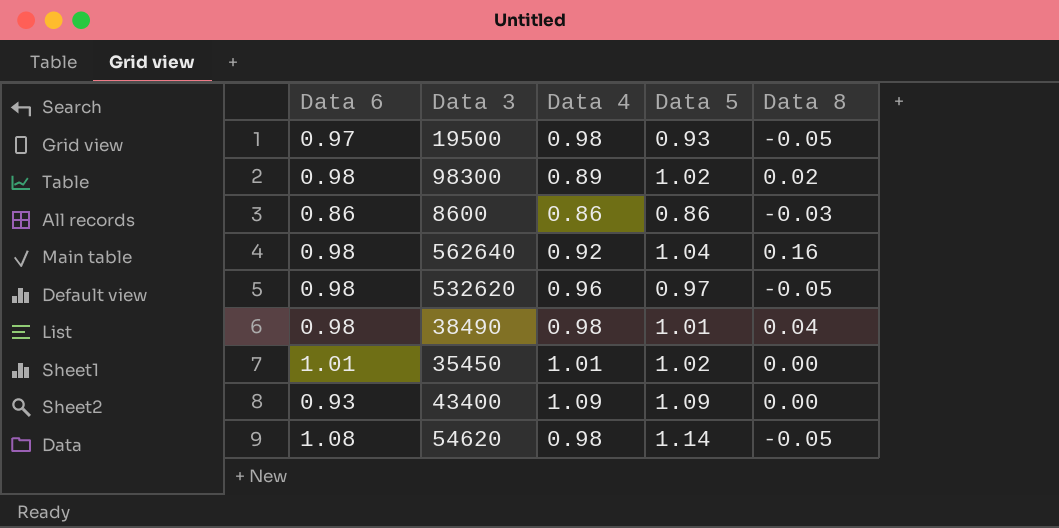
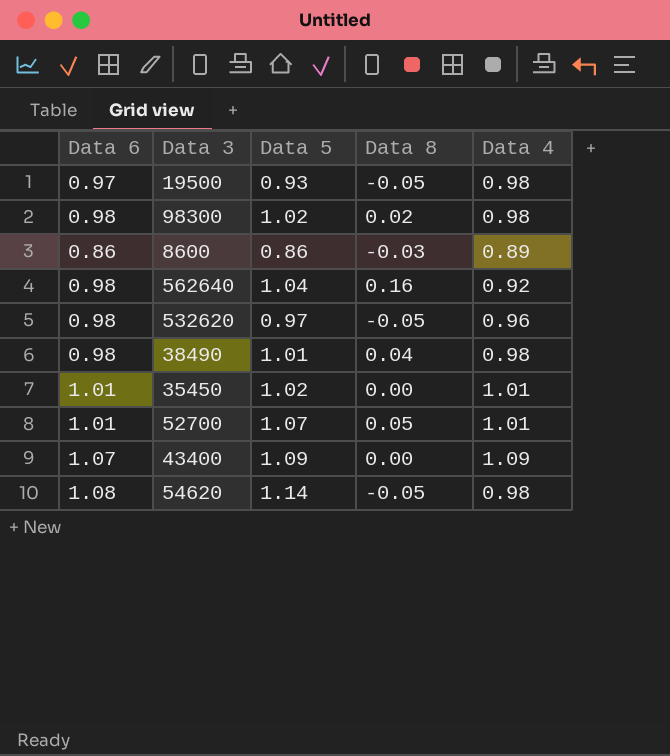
column Data 4 | position: 3 -> 5
98300 | Data 4: 0.89 -> 0.98
8600 | Data 4: 0.86 -> 0.89
row 52700: none -> 1.01 | 1.07 | 0.05 | 1.01
43400 | Data 6: 0.93 -> 1.07

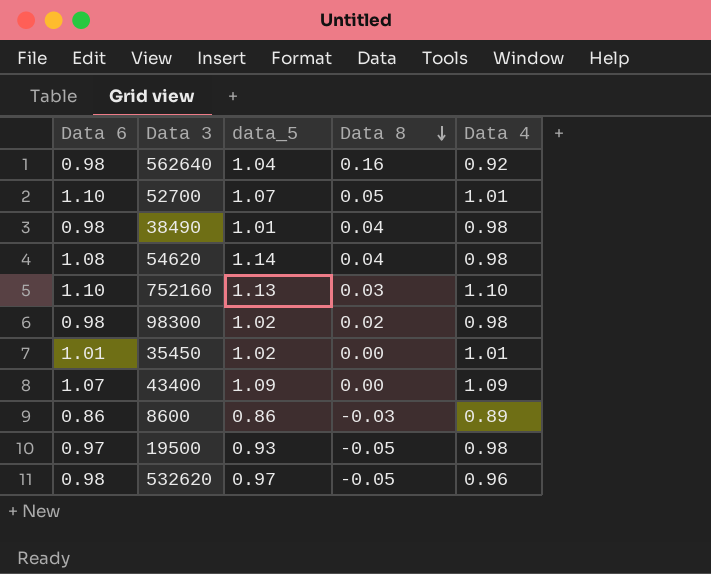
row order: none -> Data 8 descending
column name: Data 5 -> data_5
52700 | Data 6: 1.01 -> 1.10
54620 | Data 8: -0.05 -> 0.04
row 752160: none -> 1.10 | 1.13 | 0.03 | 1.10

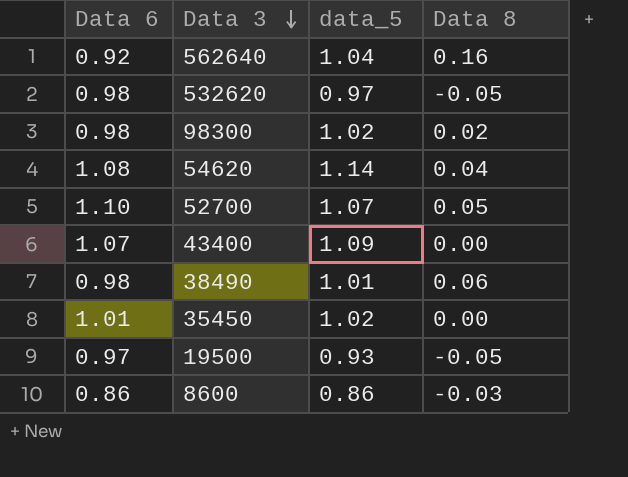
row order: Data 8 descending -> Data 3 descending
column Data 4 | position: 5 -> none
row 752160: 1.10 | 1.13 | 0.03 | 1.10 -> none
562640 | Data 6: 0.98 -> 0.92
38490 | Data 8: 0.04 -> 0.06

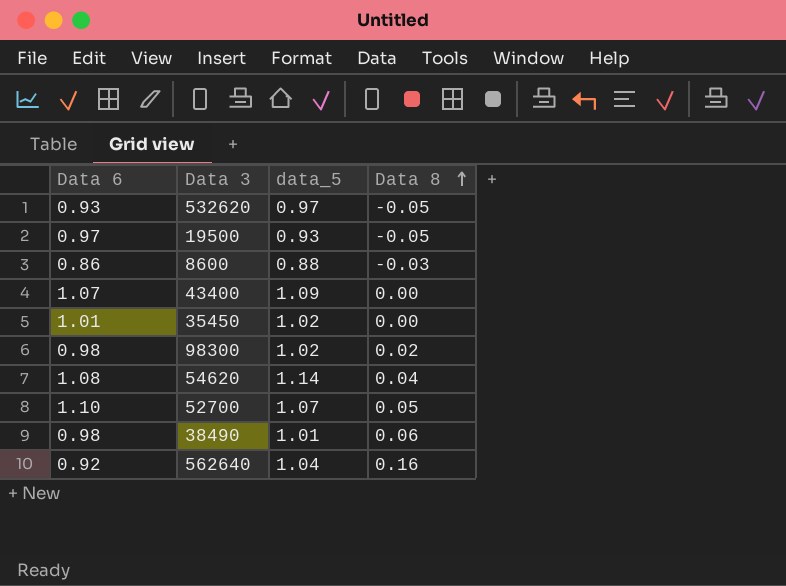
row order: Data 3 descending -> Data 8 ascending
532620 | Data 6: 0.98 -> 0.93
8600 | data_5: 0.86 -> 0.88

